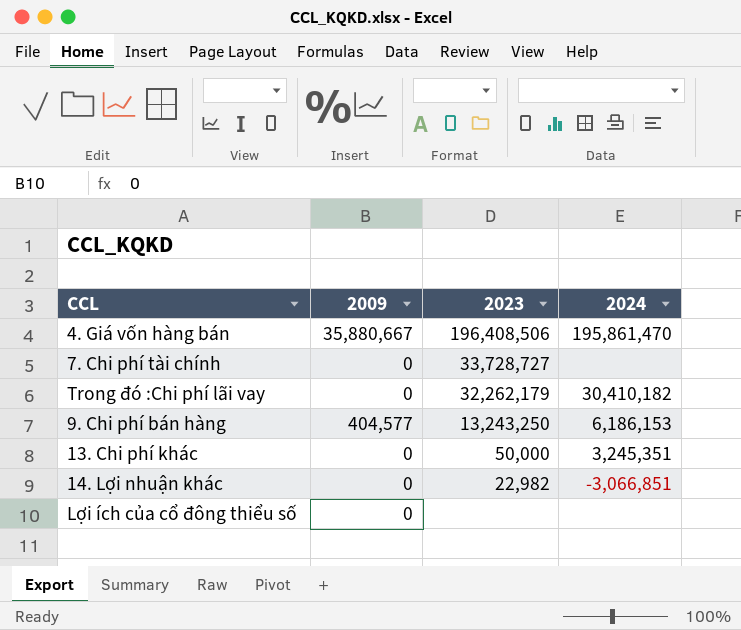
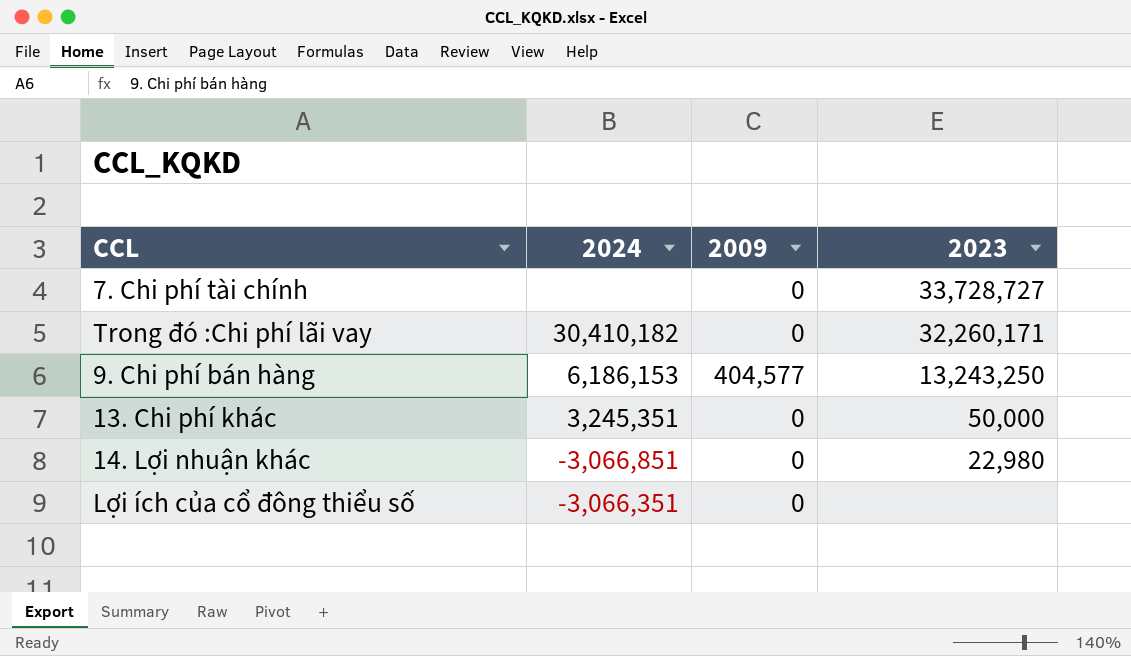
column 2024 | position: 4 -> 2
row 4. Giá vốn hàng bán: 35,880,667 | 196,408,506 | 195,861,470 -> none
Trong đó :Chi phí lãi vay | 2023: 32,262,179 -> 32,260,171
14. Lợi nhuận khác | 2023: 22,982 -> 22,980
Lợi ích của cổ đông thiểu số | 2024: none -> -3,066,351

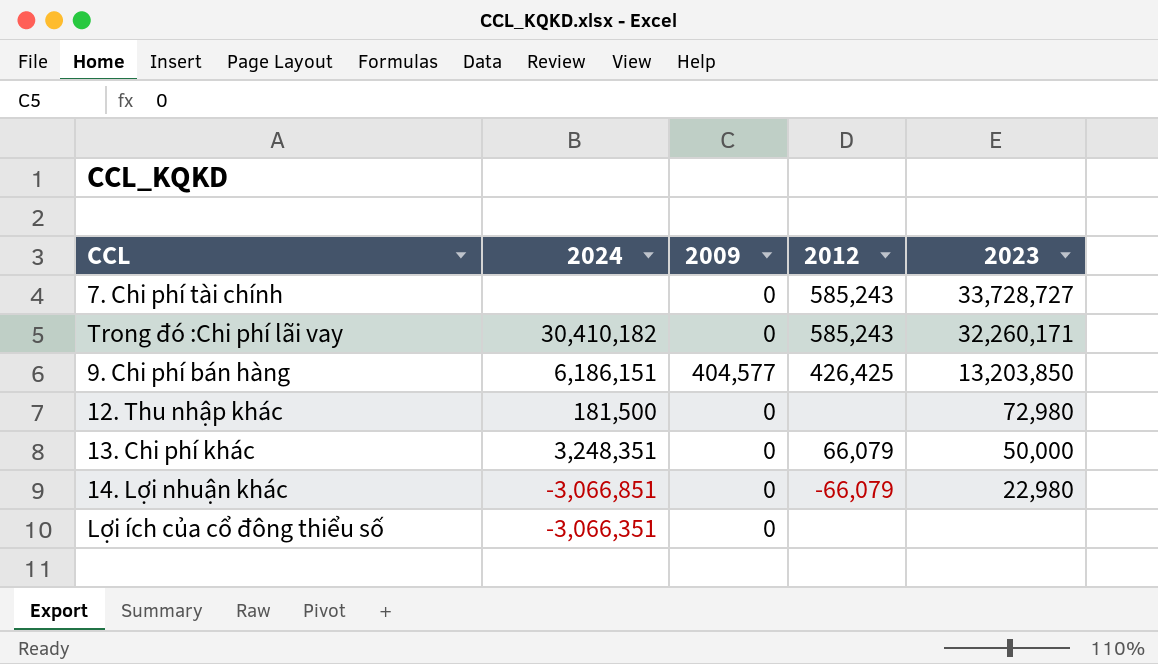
column 2012 | position: none -> 4
9. Chi phí bán hàng | 2024: 6,186,153 -> 6,186,151
9. Chi phí bán hàng | 2023: 13,243,250 -> 13,203,850
row 12. Thu nhập khác: none -> 181,500 | 0 | none | 72,980
13. Chi phí khác | 2024: 3,245,351 -> 3,248,351

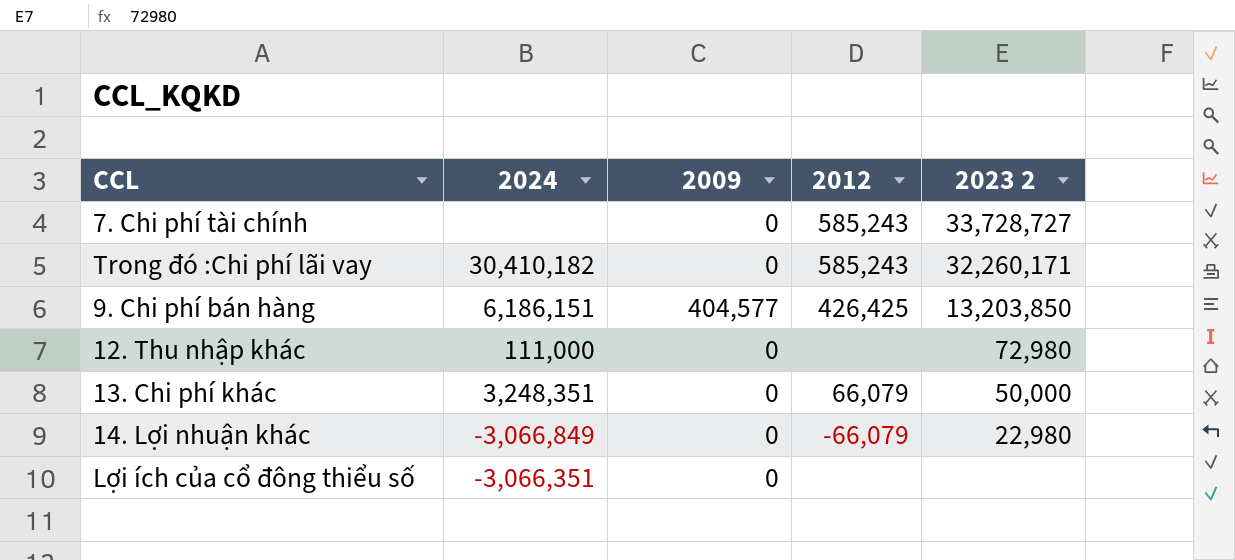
column name: 2023 -> 2023 2
12. Thu nhập khác | 2024: 181,500 -> 111,000
14. Lợi nhuận khác | 2024: -3,066,851 -> -3,066,849

